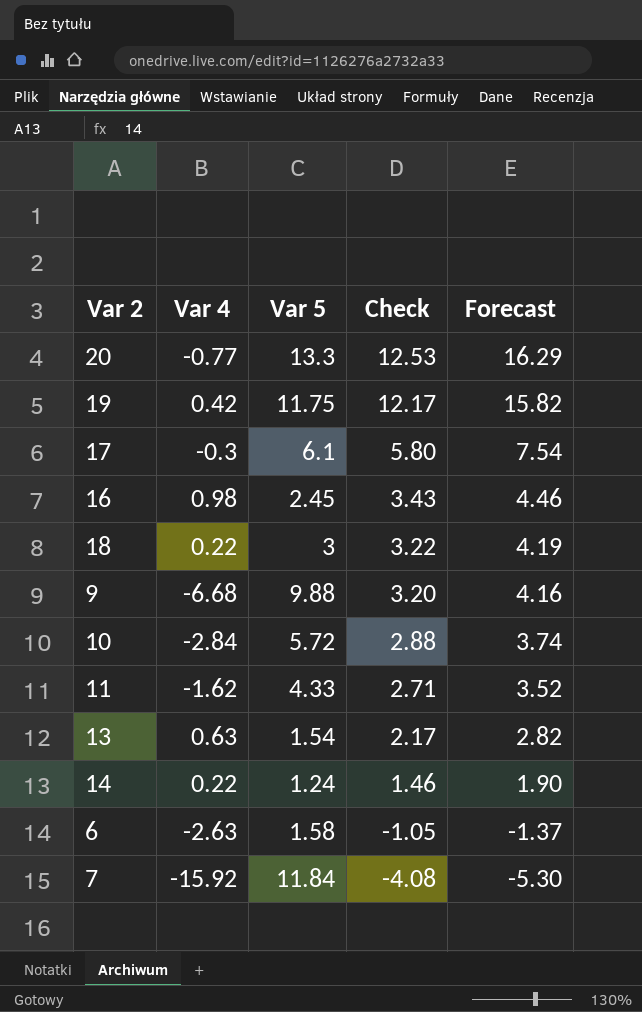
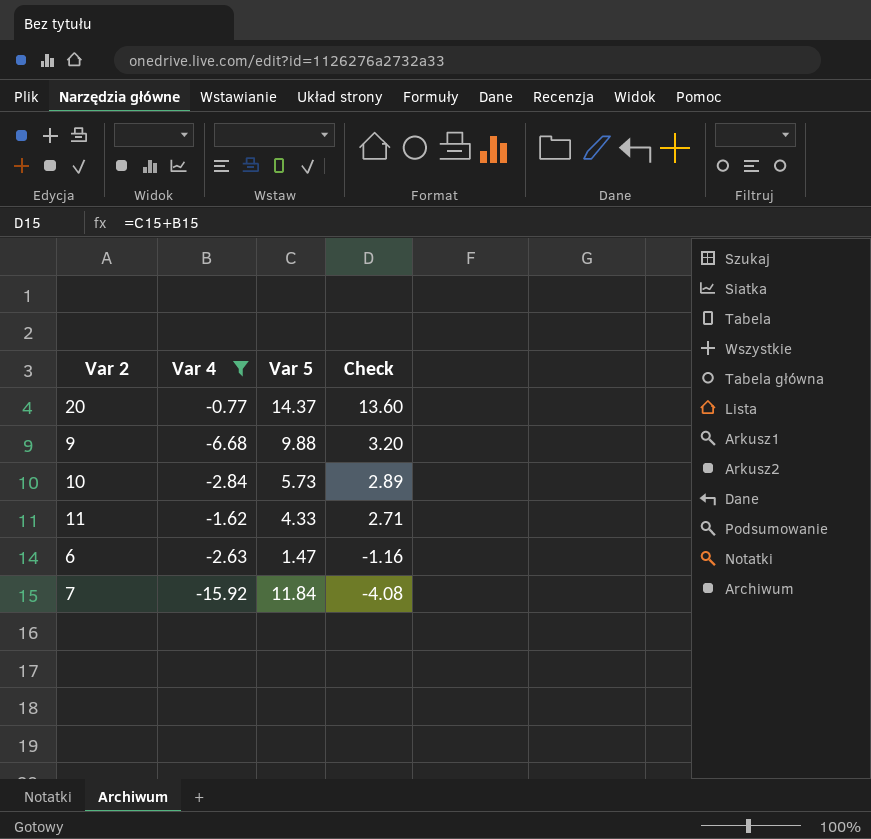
filter: none -> Var 4 <= -0.77
column Forecast | formula: [Check] * 1.3 -> none
20 | Var 5: 13.3 -> 14.37
20 | Check: 12.53 -> 13.60
10 | Var 5: 5.72 -> 5.73
10 | Check: 2.88 -> 2.89
6 | Var 5: 1.58 -> 1.47
6 | Check: -1.05 -> -1.16

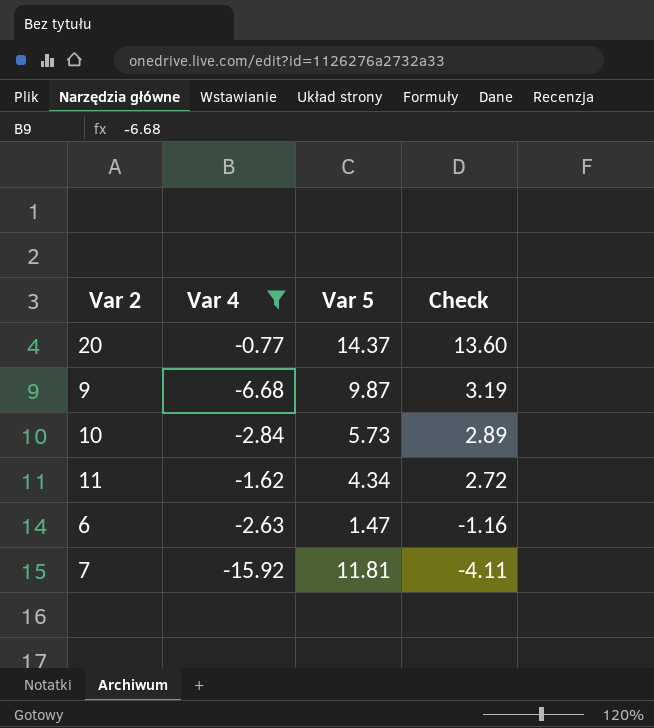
9 | Var 5: 9.88 -> 9.87
9 | Check: 3.20 -> 3.19
11 | Var 5: 4.33 -> 4.34
11 | Check: 2.71 -> 2.72
7 | Var 5: 11.84 -> 11.81
7 | Check: -4.08 -> -4.11

